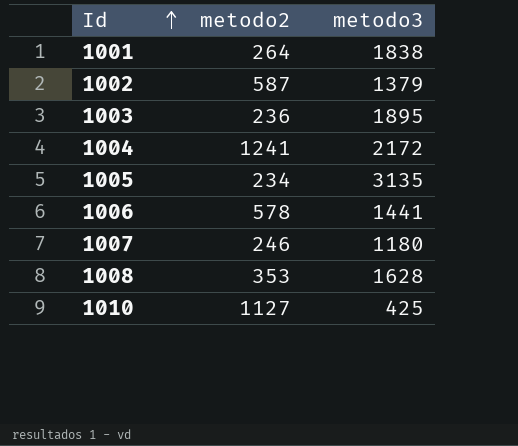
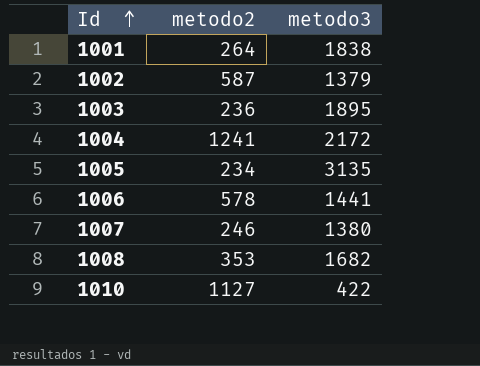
1007 | metodo3: 1180 -> 1380
1008 | metodo3: 1628 -> 1682
1010 | metodo3: 425 -> 422

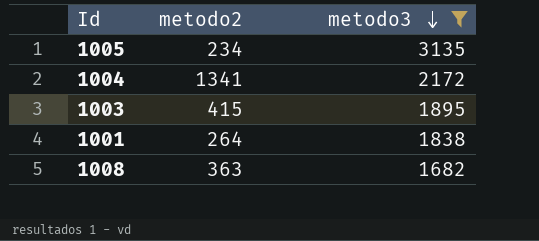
filter: none -> metodo3 >= 1682
row order: Id ascending -> metodo3 descending
1004 | metodo2: 1241 -> 1341
1003 | metodo2: 236 -> 415
1008 | metodo2: 353 -> 363

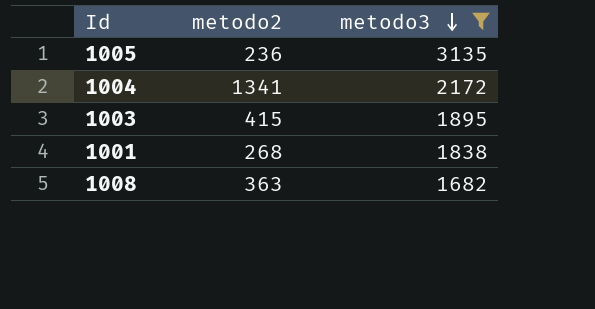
1005 | metodo2: 234 -> 236
1001 | metodo2: 264 -> 268

